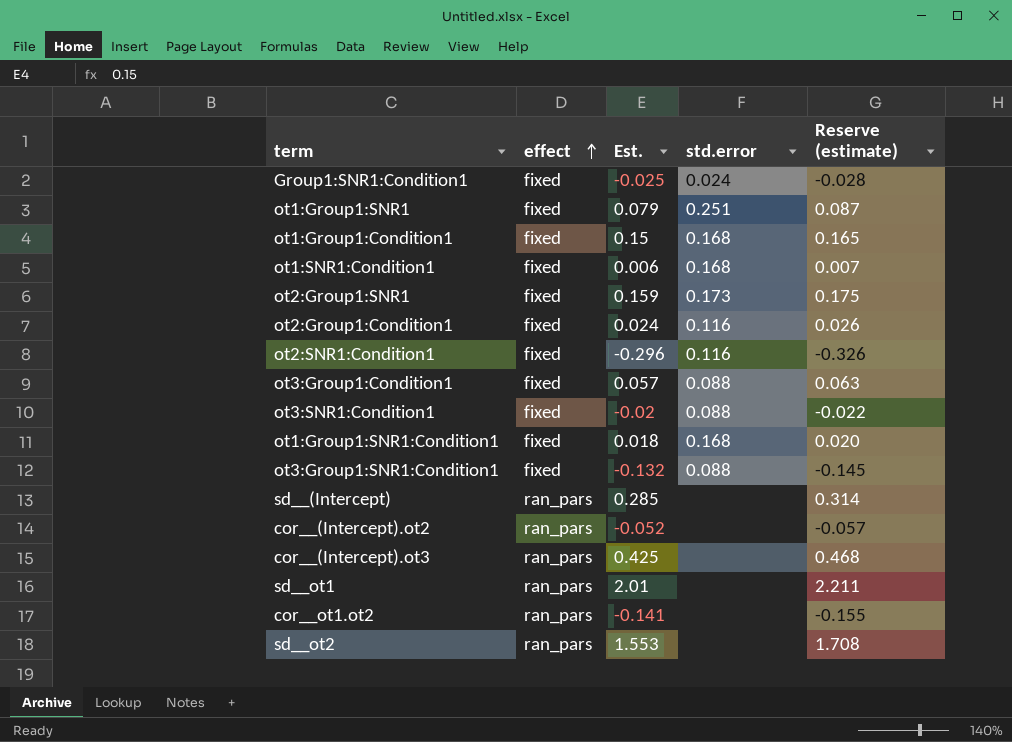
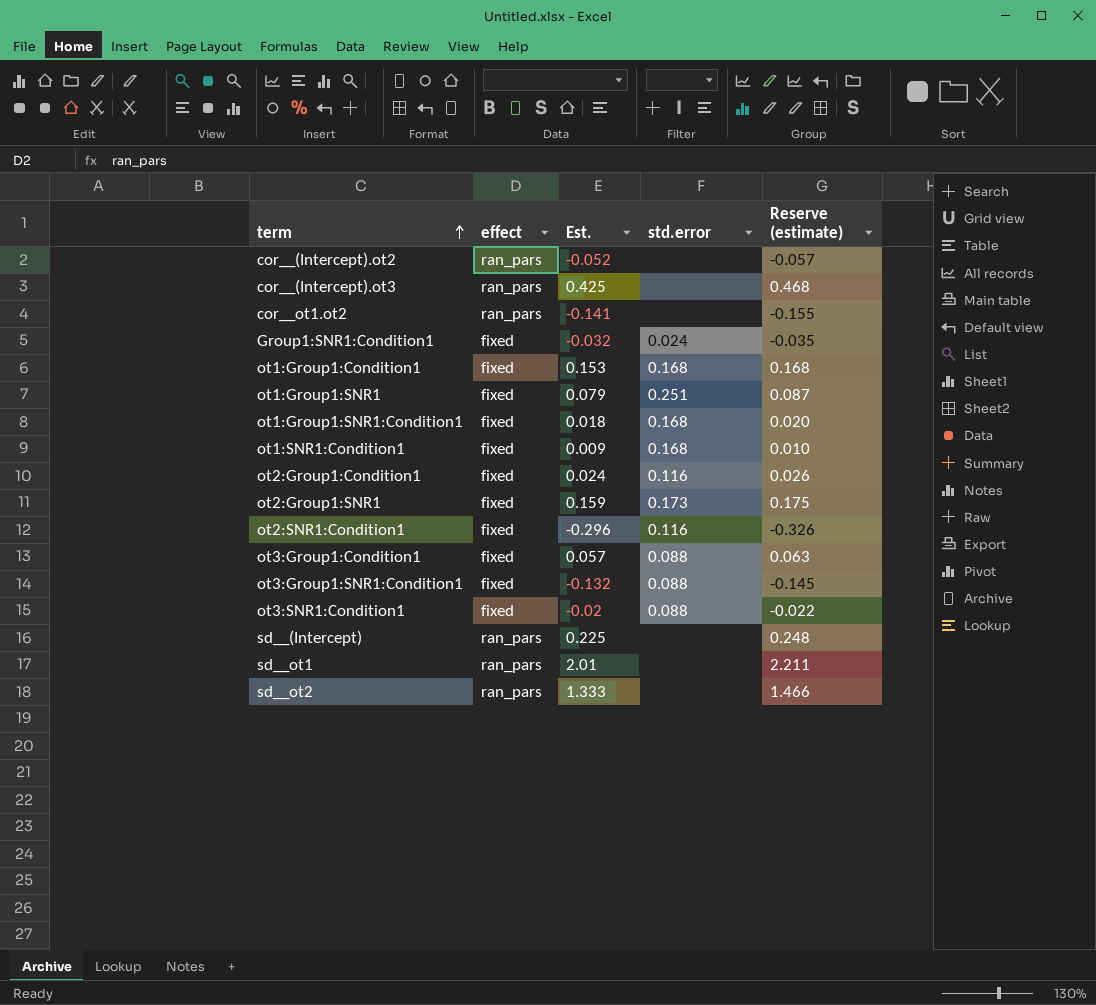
row order: effect ascending -> term ascending
Group1:SNR1:Condition1 | Est.: -0.025 -> -0.032
Group1:SNR1:Condition1 | Reserve (estimate): -0.028 -> -0.035
ot1:Group1:Condition1 | Est.: 0.15 -> 0.153
ot1:Group1:Condition1 | Reserve (estimate): 0.165 -> 0.168
ot1:SNR1:Condition1 | Est.: 0.006 -> 0.009
ot1:SNR1:Condition1 | Reserve (estimate): 0.007 -> 0.010
sd__(Intercept) | Est.: 0.285 -> 0.225
sd__(Intercept) | Reserve (estimate): 0.314 -> 0.248
sd__ot2 | Est.: 1.553 -> 1.333
sd__ot2 | Reserve (estimate): 1.708 -> 1.466

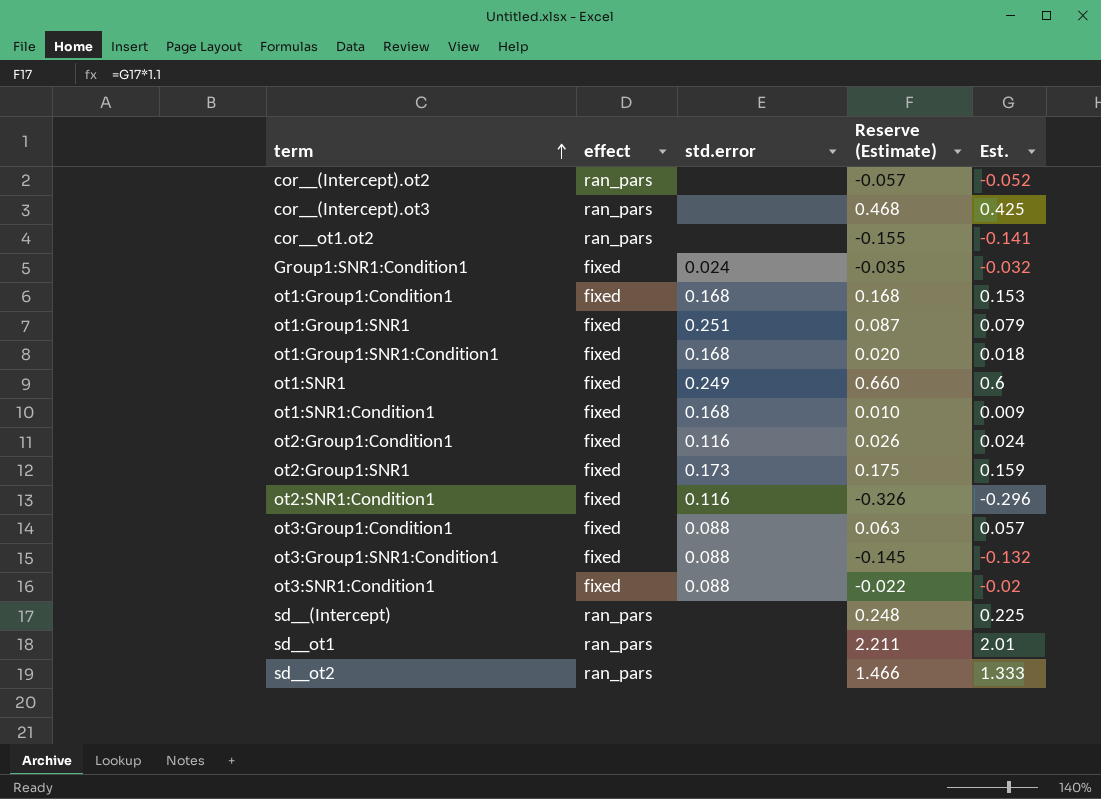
column name: Reserve (estimate) -> Reserve (Estimate)
column Est. | position: 3 -> 5
row ot1:SNR1: none -> fixed | 0.249 | 0.660 | 0.6

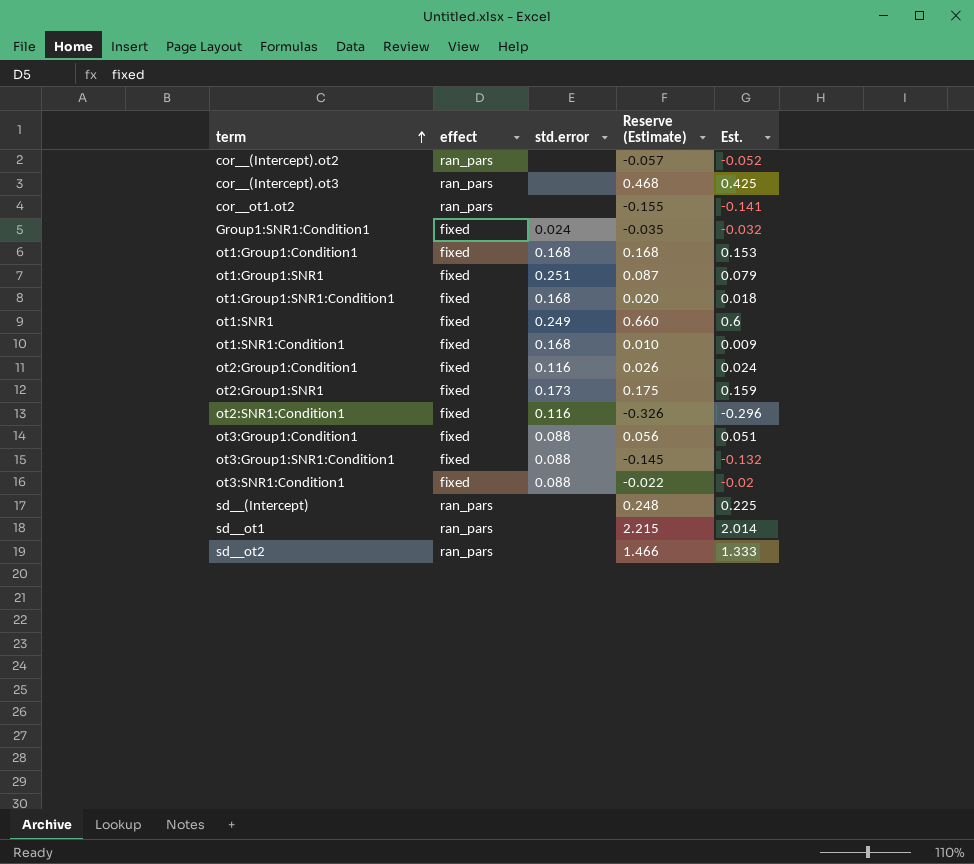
ot3:Group1:Condition1 | Reserve (Estimate): 0.063 -> 0.056
ot3:Group1:Condition1 | Est.: 0.057 -> 0.051
sd__ot1 | Reserve (Estimate): 2.211 -> 2.215
sd__ot1 | Est.: 2.01 -> 2.014

